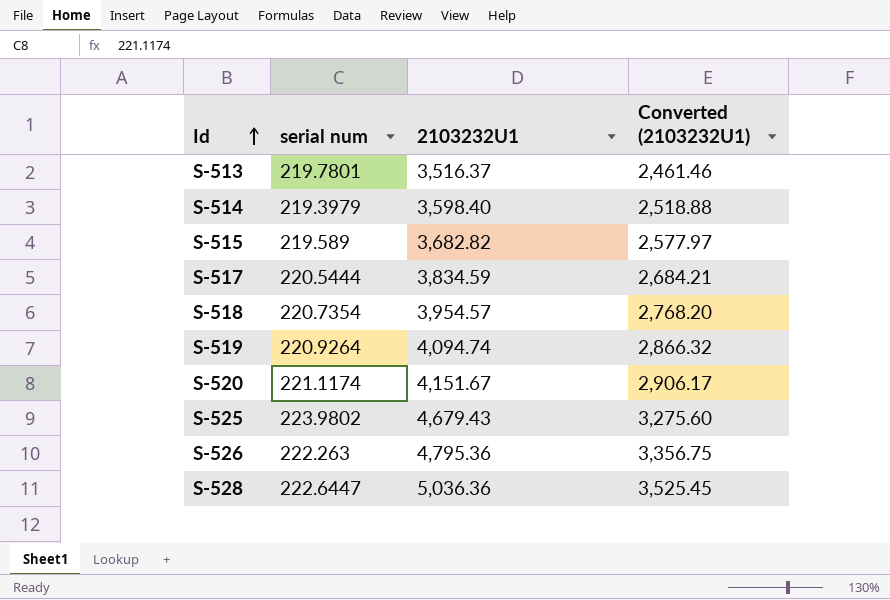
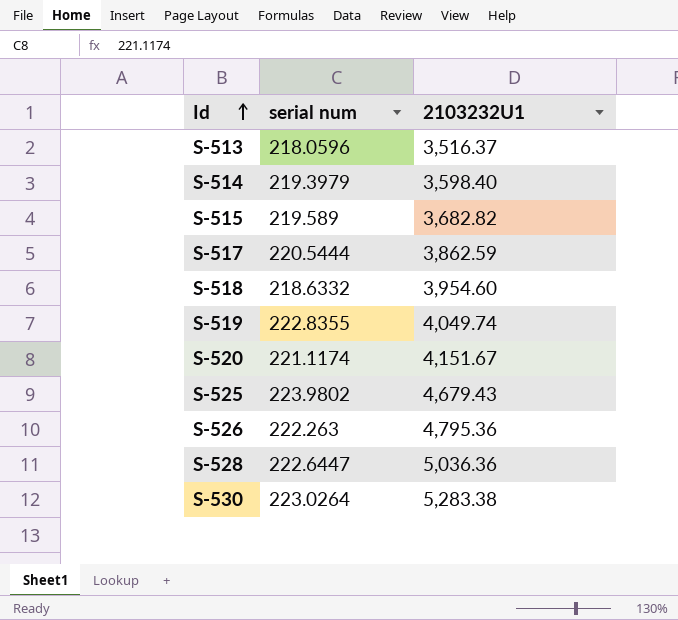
column Converted (2103232U1) | formula: [2103232U1] * 0.7 -> none
S-513 | serial num: 219.7801 -> 218.0596
S-517 | 2103232U1: 3,834.59 -> 3,862.59
S-518 | serial num: 220.7354 -> 218.6332
S-518 | 2103232U1: 3,954.57 -> 3,954.60
S-519 | serial num: 220.9264 -> 222.8355
S-519 | 2103232U1: 4,094.74 -> 4,049.74
row S-530: none -> 223.0264 | 5,283.38

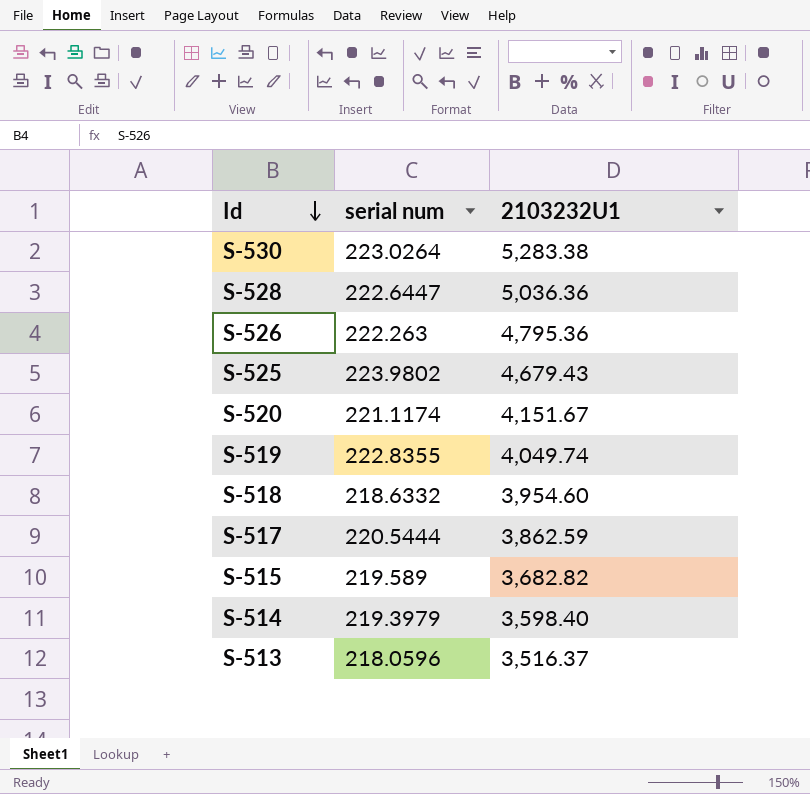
row order: Id ascending -> Id descending

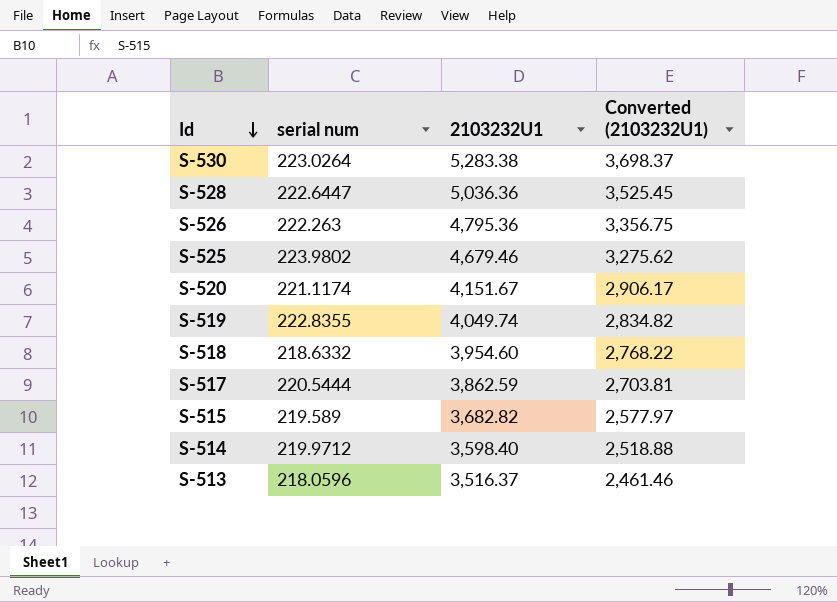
column Converted (2103232U1) | formula: none -> [2103232U1] * 0.7
S-525 | 2103232U1: 4,679.43 -> 4,679.46
S-514 | serial num: 219.3979 -> 219.9712

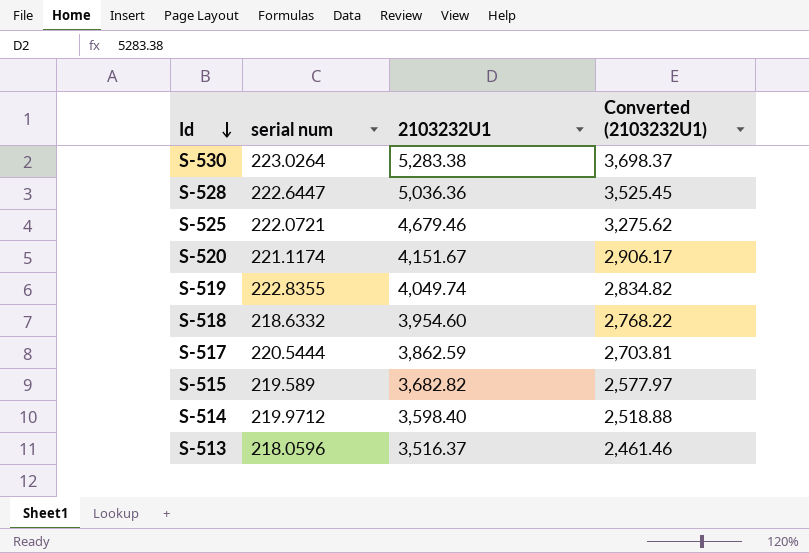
row S-526: 222.263 | 4,795.36 | 3,356.75 -> none
S-525 | serial num: 223.9802 -> 222.0721

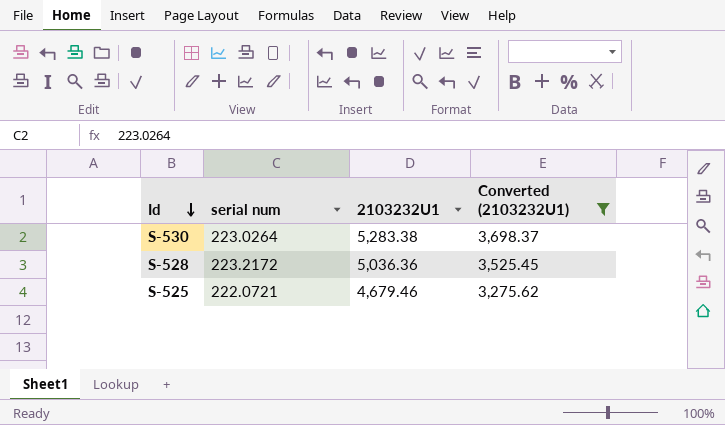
filter: none -> Converted (2103232U1) >= 3,275.62
S-528 | serial num: 222.6447 -> 223.2172

